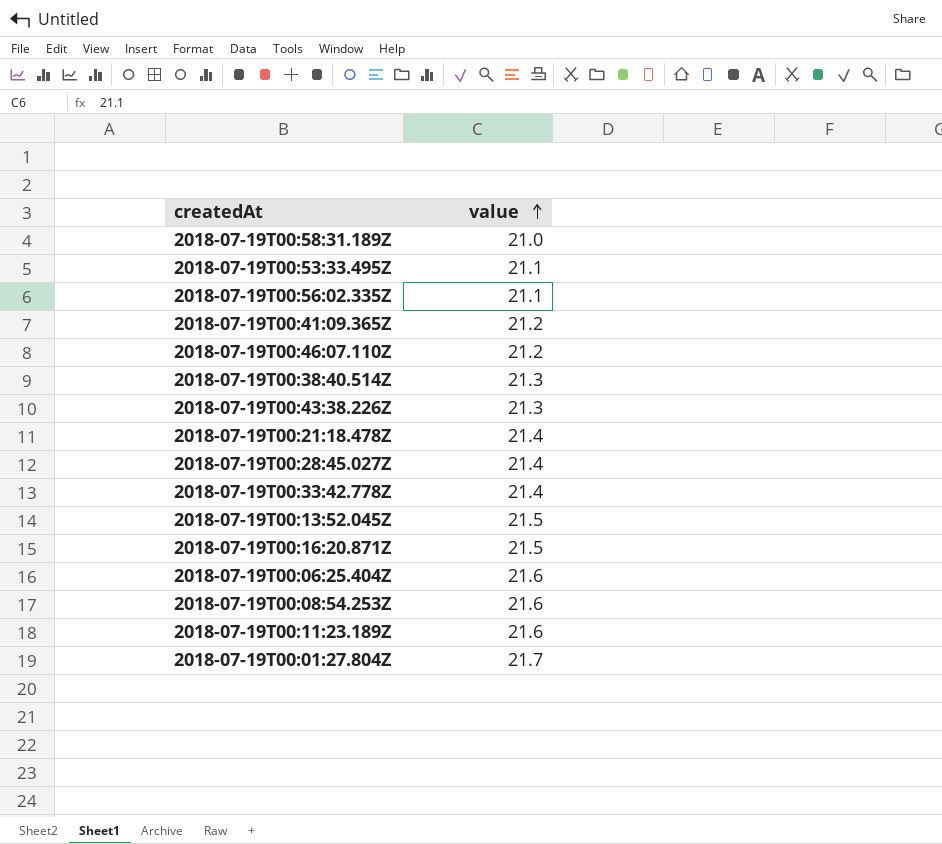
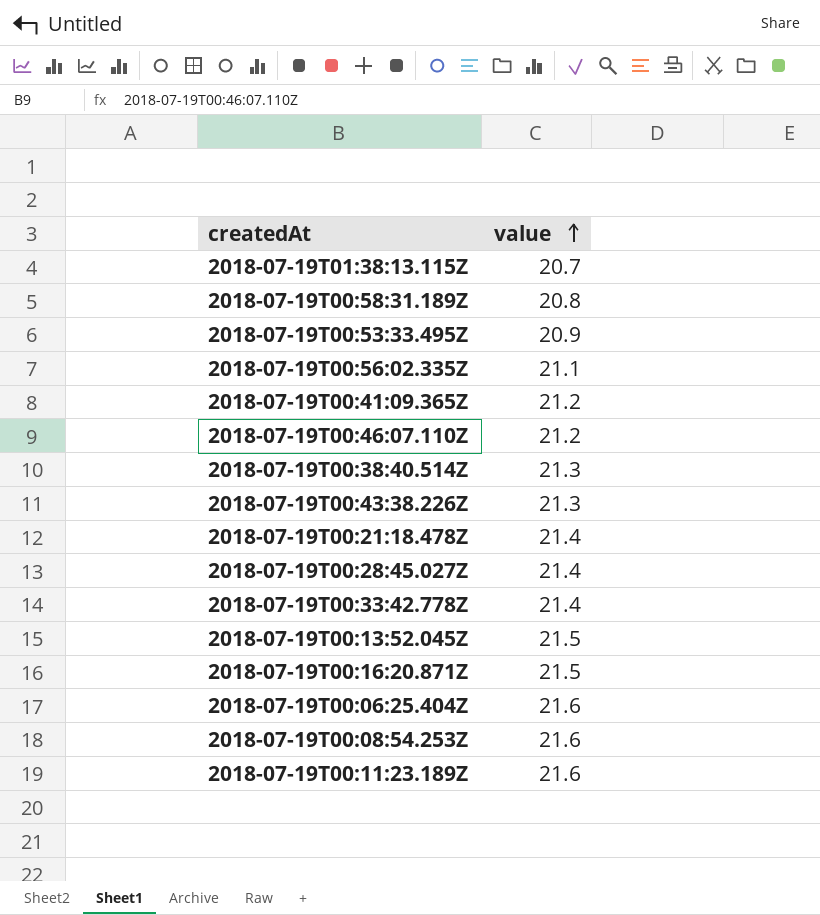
row 2018-07-19T00:01:27.804Z: 21.7 -> none
row 2018-07-19T01:38:13.115Z: none -> 20.7
2018-07-19T00:58:31.189Z | value: 21.0 -> 20.8
2018-07-19T00:53:33.495Z | value: 21.1 -> 20.9

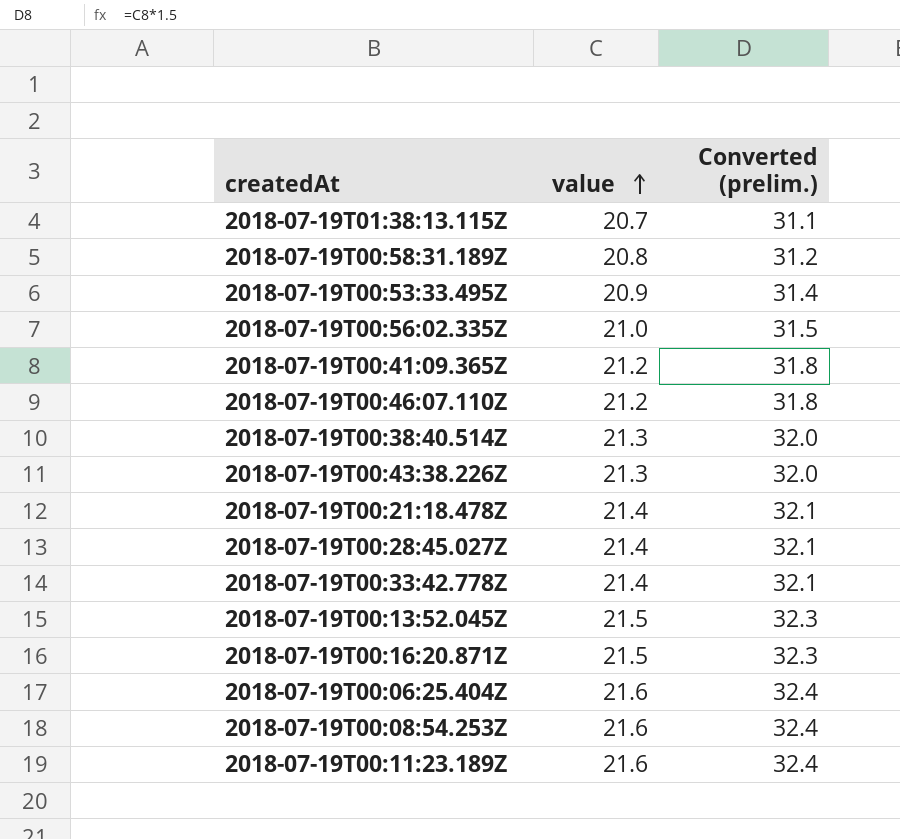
column Converted (prelim.) | formula: none -> [value] * 1.5
2018-07-19T00:56:02.335Z | value: 21.1 -> 21.0

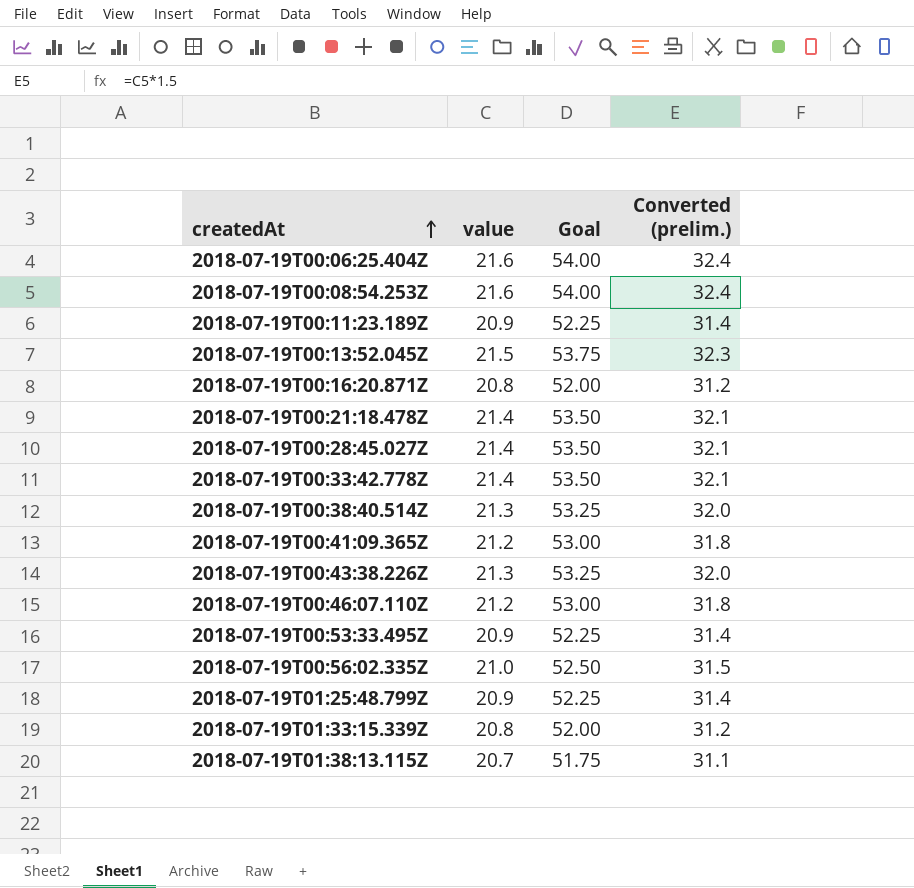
row order: value ascending -> createdAt ascending
column Goal | formula: none -> [value] * 2.5
row 2018-07-19T00:58:31.189Z: 20.8 | 31.2 -> none
2018-07-19T00:11:23.189Z | value: 21.6 -> 20.9
2018-07-19T00:11:23.189Z | Converted (prelim.): 32.4 -> 31.4
2018-07-19T00:16:20.871Z | value: 21.5 -> 20.8
2018-07-19T00:16:20.871Z | Converted (prelim.): 32.3 -> 31.2
row 2018-07-19T01:25:48.799Z: none -> 20.9 | 52.25 | 31.4
row 2018-07-19T01:33:15.339Z: none -> 20.8 | 52.00 | 31.2

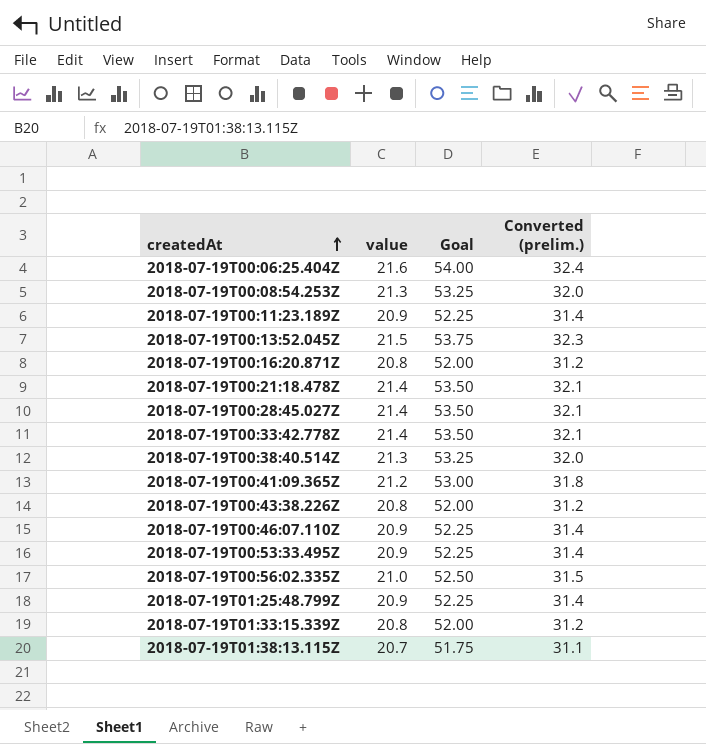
2018-07-19T00:08:54.253Z | value: 21.6 -> 21.3
2018-07-19T00:08:54.253Z | Goal: 54.00 -> 53.25
2018-07-19T00:08:54.253Z | Converted (prelim.): 32.4 -> 32.0
2018-07-19T00:43:38.226Z | value: 21.3 -> 20.8
2018-07-19T00:43:38.226Z | Goal: 53.25 -> 52.00
2018-07-19T00:43:38.226Z | Converted (prelim.): 32.0 -> 31.2
2018-07-19T00:46:07.110Z | value: 21.2 -> 20.9
2018-07-19T00:46:07.110Z | Goal: 53.00 -> 52.25
2018-07-19T00:46:07.110Z | Converted (prelim.): 31.8 -> 31.4

